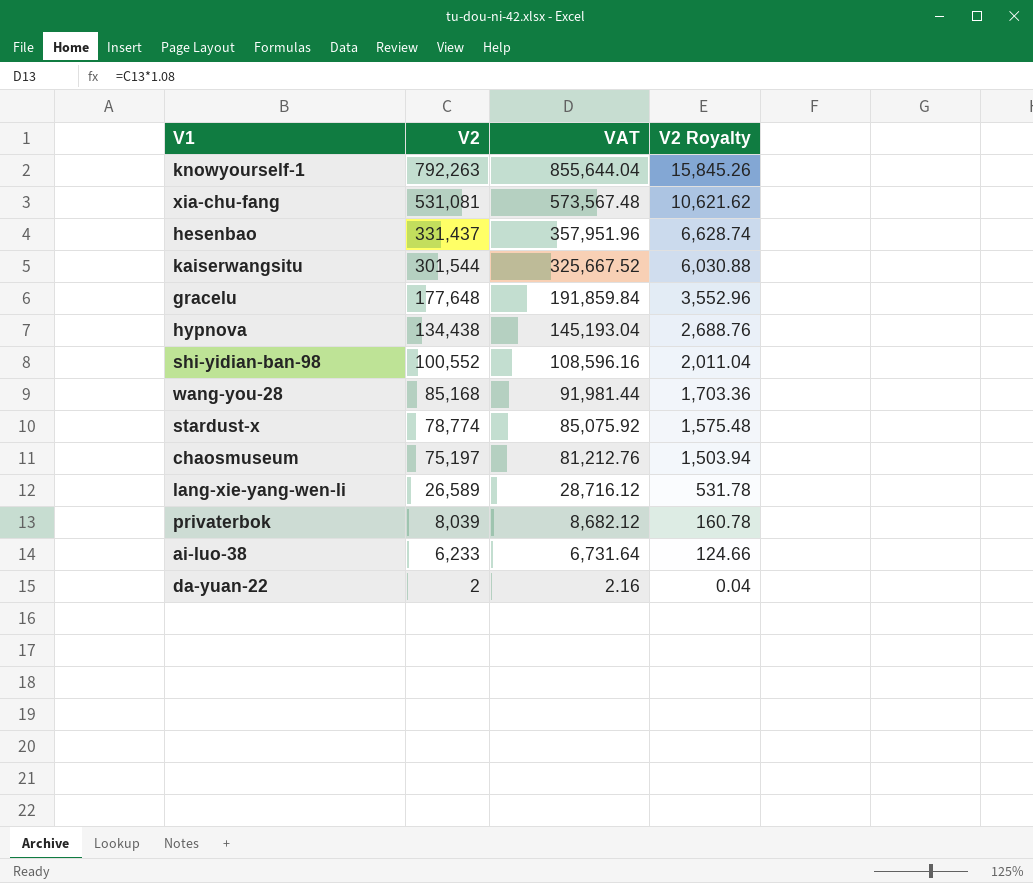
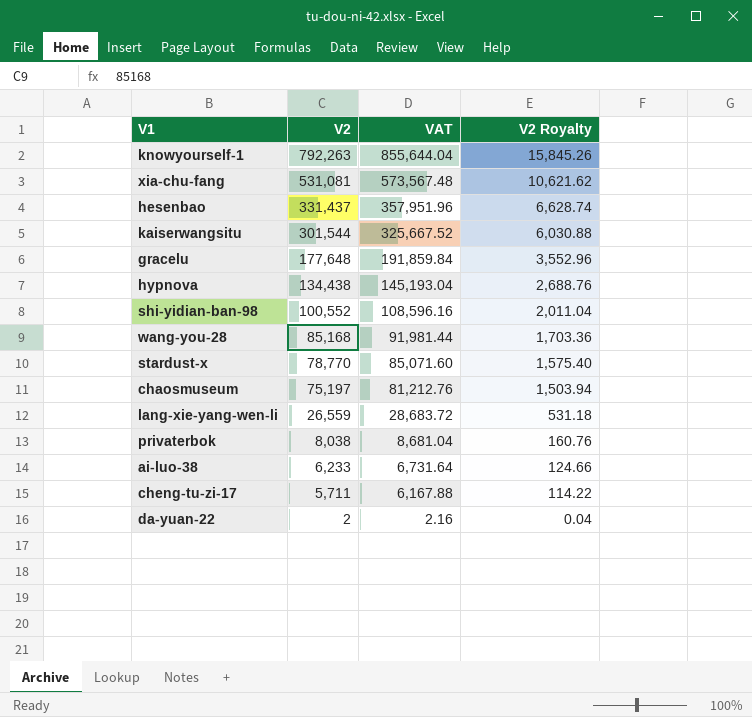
stardust-x | V2: 78,774 -> 78,770
stardust-x | VAT: 85,075.92 -> 85,071.60
stardust-x | V2 Royalty: 1,575.48 -> 1,575.40
lang-xie-yang-wen-li | V2: 26,589 -> 26,559
lang-xie-yang-wen-li | VAT: 28,716.12 -> 28,683.72
lang-xie-yang-wen-li | V2 Royalty: 531.78 -> 531.18
privaterbok | V2: 8,039 -> 8,038
privaterbok | VAT: 8,682.12 -> 8,681.04
privaterbok | V2 Royalty: 160.78 -> 160.76
row cheng-tu-zi-17: none -> 5,711 | 6,167.88 | 114.22

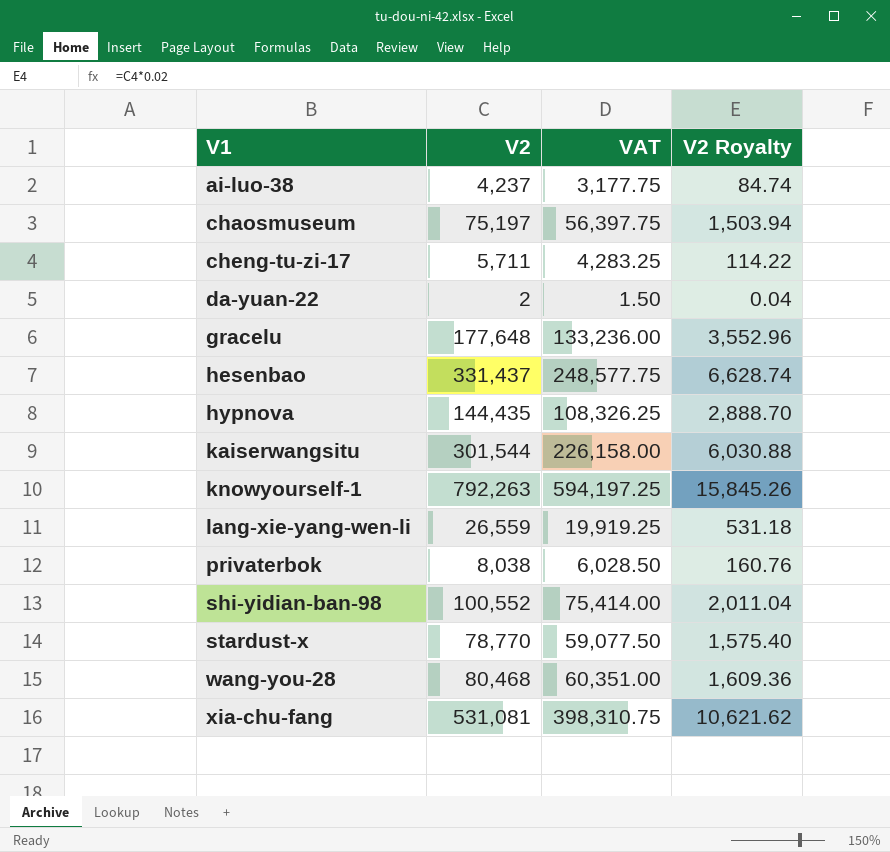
row order: V2 descending -> V1 ascending
column VAT | formula: [V2] * 1.08 -> [V2] * 0.75
ai-luo-38 | V2: 6,233 -> 4,237
ai-luo-38 | V2 Royalty: 124.66 -> 84.74
hypnova | V2: 134,438 -> 144,435
hypnova | V2 Royalty: 2,688.76 -> 2,888.70
wang-you-28 | V2: 85,168 -> 80,468
wang-you-28 | V2 Royalty: 1,703.36 -> 1,609.36

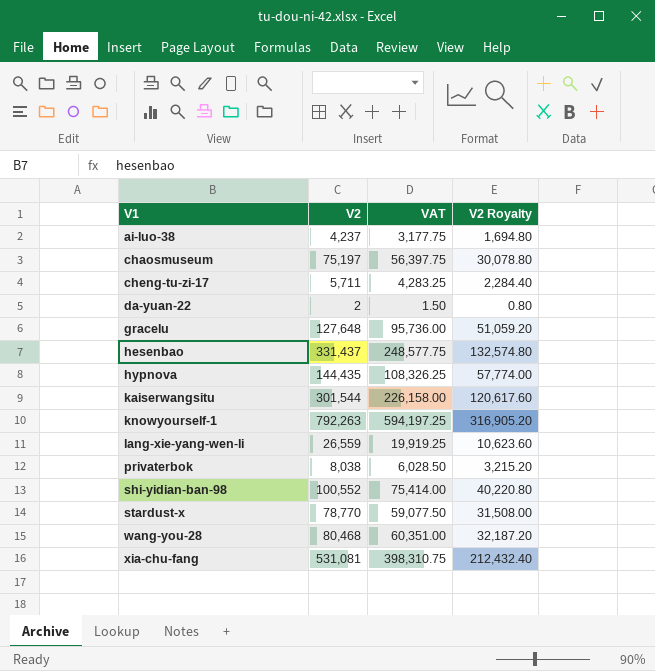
column V2 Royalty | formula: [V2] * 0.02 -> [V2] * 0.4
gracelu | V2: 177,648 -> 127,648
gracelu | VAT: 133,236.00 -> 95,736.00

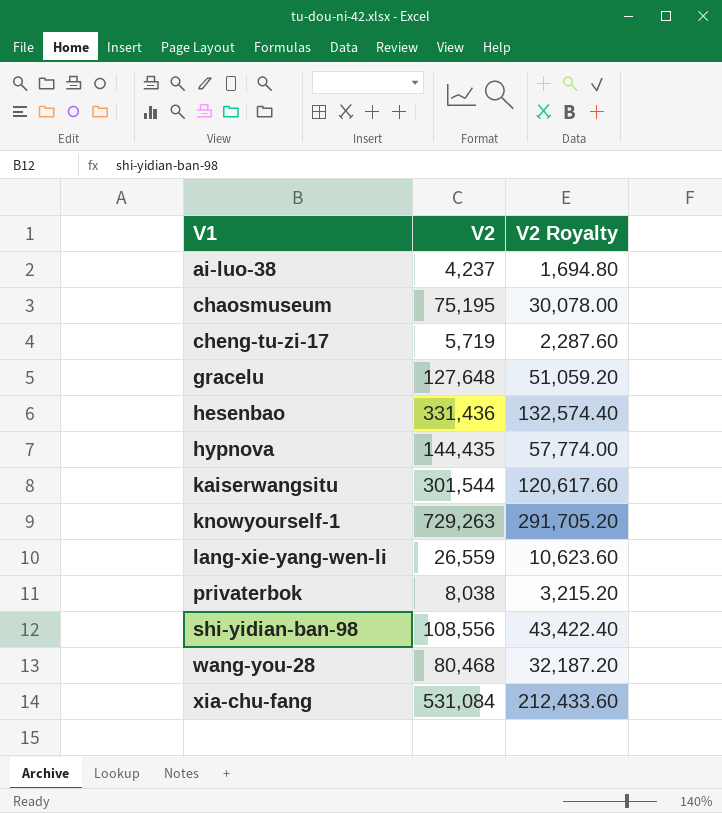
column VAT | formula: [V2] * 0.75 -> none
row da-yuan-22: 2 | 1.50 | 0.80 -> none
row stardust-x: 78,770 | 59,077.50 | 31,508.00 -> none
chaosmuseum | V2: 75,197 -> 75,195
chaosmuseum | V2 Royalty: 30,078.80 -> 30,078.00
cheng-tu-zi-17 | V2: 5,711 -> 5,719
cheng-tu-zi-17 | V2 Royalty: 2,284.40 -> 2,287.60
hesenbao | V2: 331,437 -> 331,436
hesenbao | V2 Royalty: 132,574.80 -> 132,574.40
knowyourself-1 | V2: 792,263 -> 729,263
knowyourself-1 | V2 Royalty: 316,905.20 -> 291,705.20
shi-yidian-ban-98 | V2: 100,552 -> 108,556
shi-yidian-ban-98 | V2 Royalty: 40,220.80 -> 43,422.40
xia-chu-fang | V2: 531,081 -> 531,084
xia-chu-fang | V2 Royalty: 212,432.40 -> 212,433.60

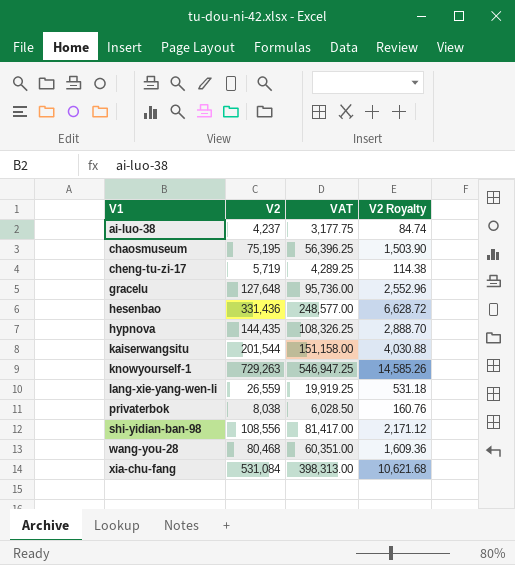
column VAT | formula: none -> [V2] * 0.75
column V2 Royalty | formula: [V2] * 0.4 -> [V2] * 0.02
kaiserwangsitu | V2: 301,544 -> 201,544

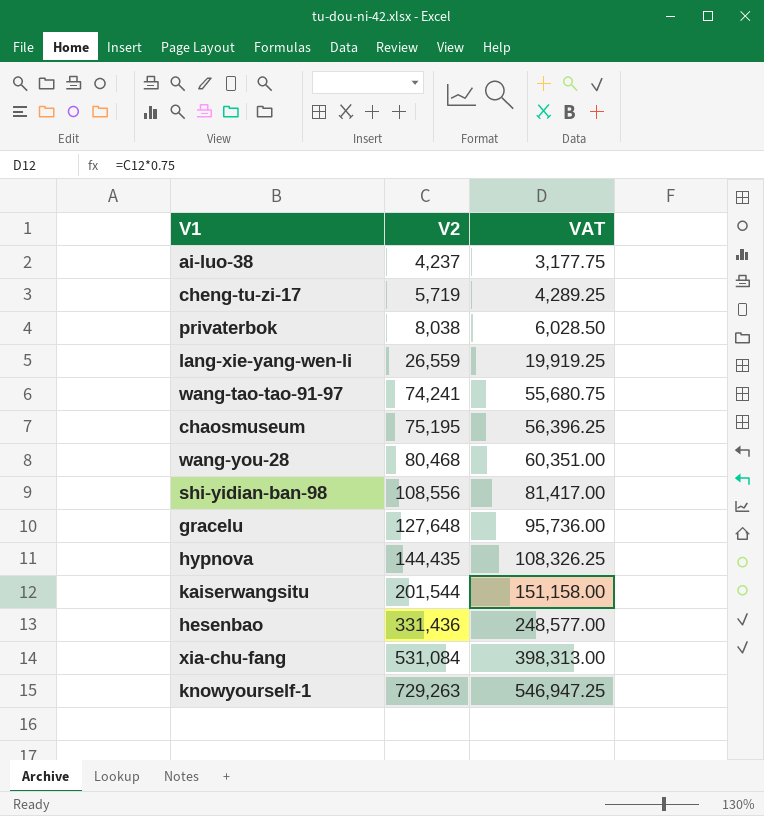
row order: V1 ascending -> V2 ascending
column V2 Royalty | formula: [V2] * 0.02 -> none
row wang-tao-tao-91-97: none -> 74,241 | 55,680.75

